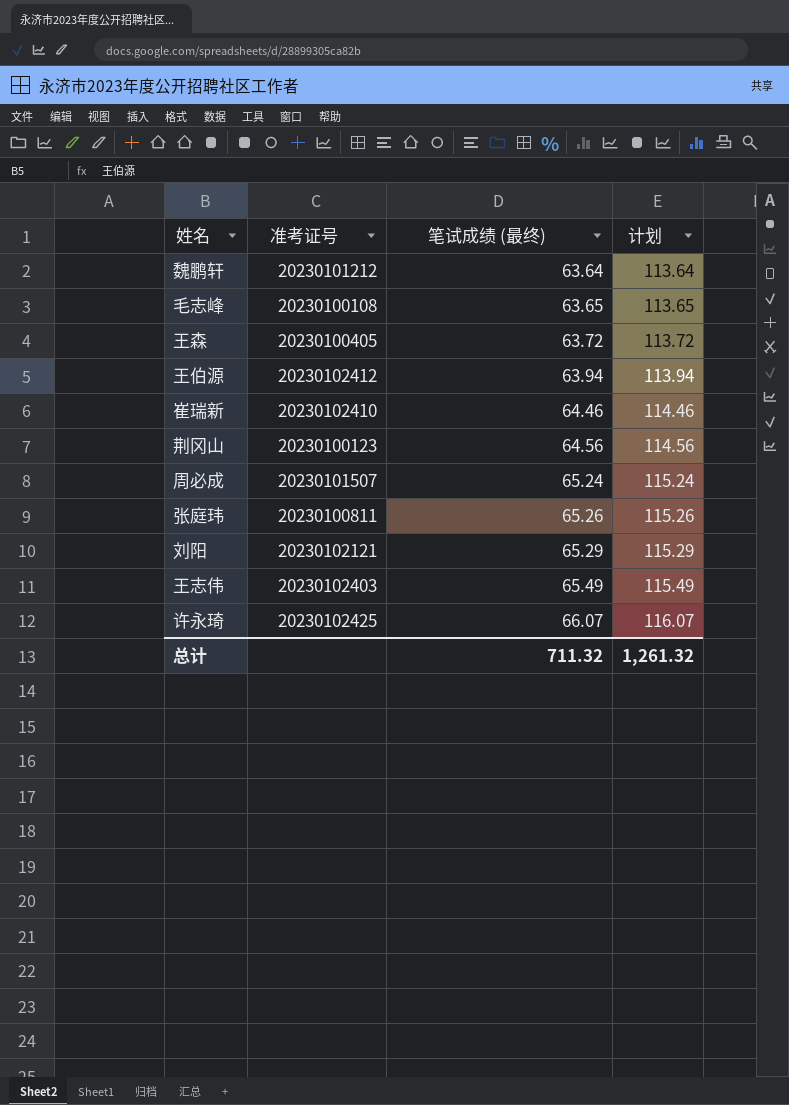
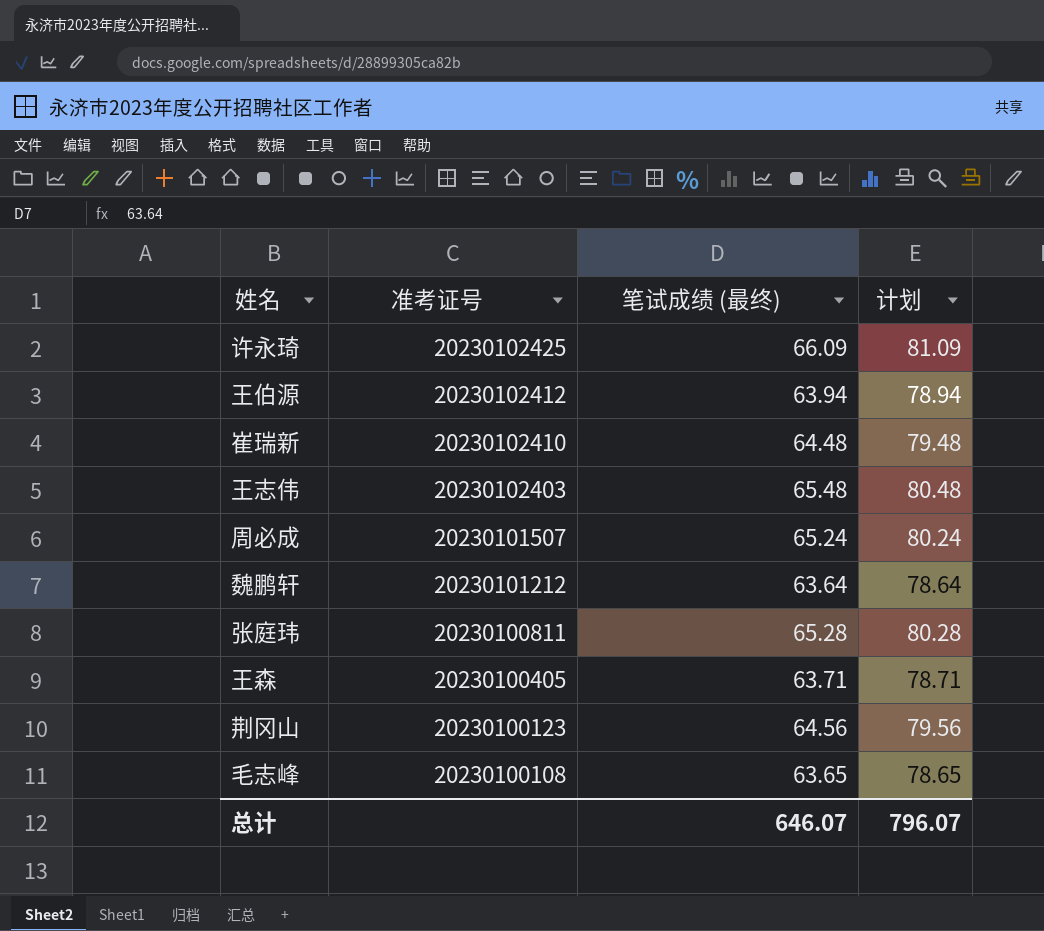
row order: 笔试成绩 (最终) ascending -> 准考证号 descending
column 计划 | formula: [笔试成绩 (最终)] + 50 -> [笔试成绩 (最终)] + 15
row 刘阳: 20230102121 | 65.29 | 115.29 -> none
许永琦 | 笔试成绩 (最终): 66.07 -> 66.09
崔瑞新 | 笔试成绩 (最终): 64.46 -> 64.48
王志伟 | 笔试成绩 (最终): 65.49 -> 65.48
张庭玮 | 笔试成绩 (最终): 65.26 -> 65.28
王森 | 笔试成绩 (最终): 63.72 -> 63.71
总计 | 笔试成绩 (最终): 711.32 -> 646.07
总计 | 计划: 1,261.32 -> 796.07

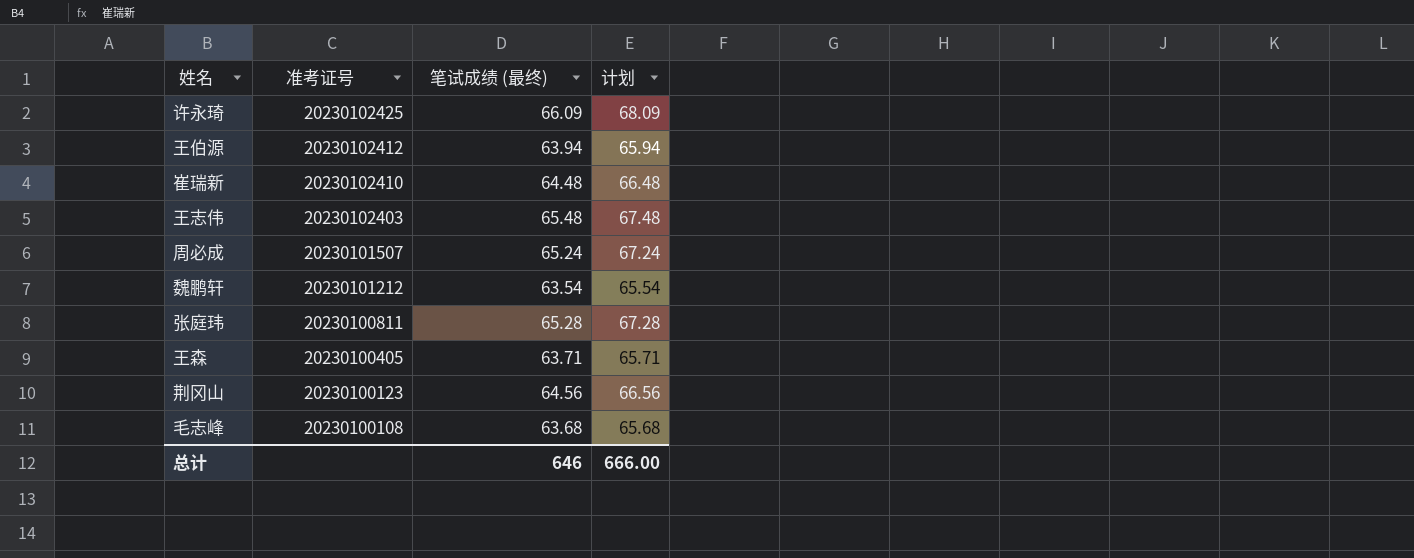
column 计划 | formula: [笔试成绩 (最终)] + 15 -> [笔试成绩 (最终)] + 2
魏鹏轩 | 笔试成绩 (最终): 63.64 -> 63.54
毛志峰 | 笔试成绩 (最终): 63.65 -> 63.68
总计 | 笔试成绩 (最终): 646.07 -> 646
总计 | 计划: 796.07 -> 666.00

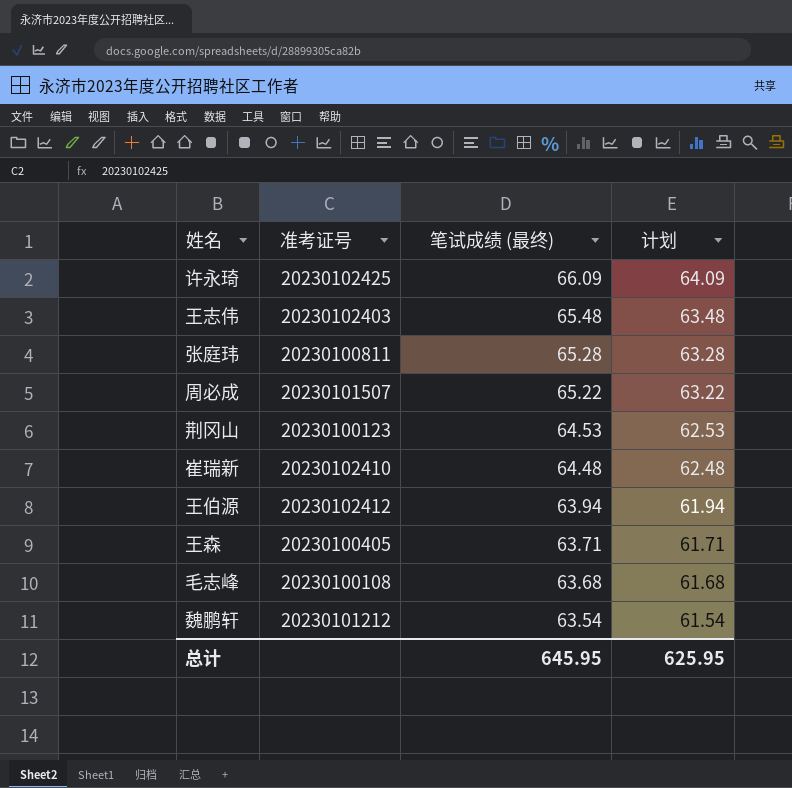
row order: 准考证号 descending -> 笔试成绩 (最终) descending
column 计划 | formula: [笔试成绩 (最终)] + 2 -> [笔试成绩 (最终)] - 2
周必成 | 笔试成绩 (最终): 65.24 -> 65.22
荆冈山 | 笔试成绩 (最终): 64.56 -> 64.53
总计 | 笔试成绩 (最终): 646 -> 645.95
总计 | 计划: 666.00 -> 625.95

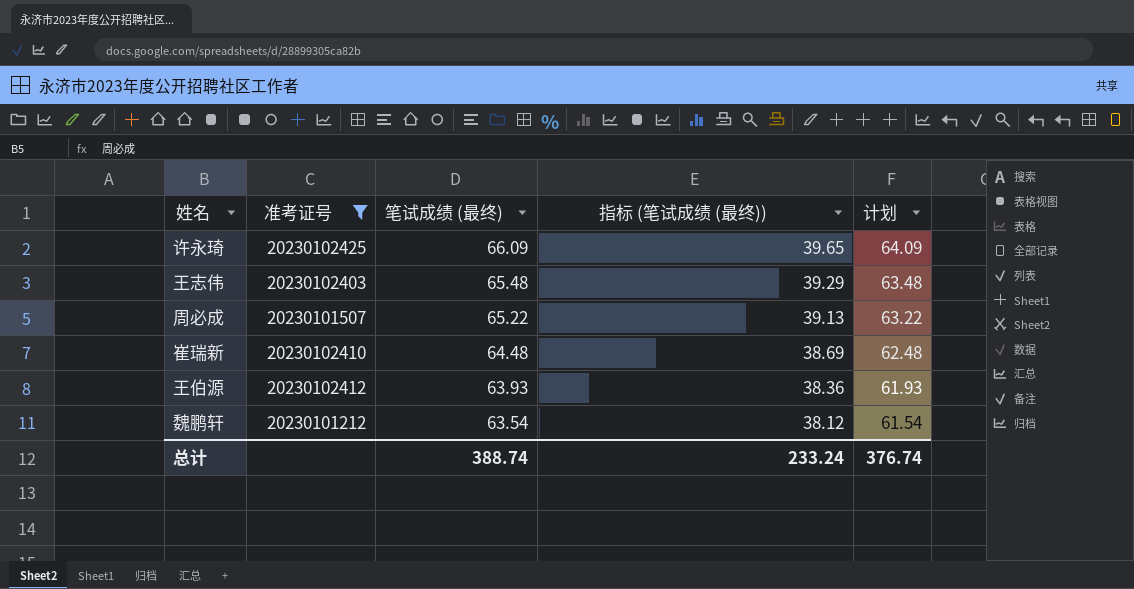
filter: none -> 准考证号 >= 20230101212
column 指标 (笔试成绩 (最终)) | formula: none -> [笔试成绩 (最终)] * 0.6
王伯源 | 笔试成绩 (最终): 63.94 -> 63.93
王伯源 | 计划: 61.94 -> 61.93
总计 | 笔试成绩 (最终): 645.95 -> 388.74
总计 | 计划: 625.95 -> 376.74

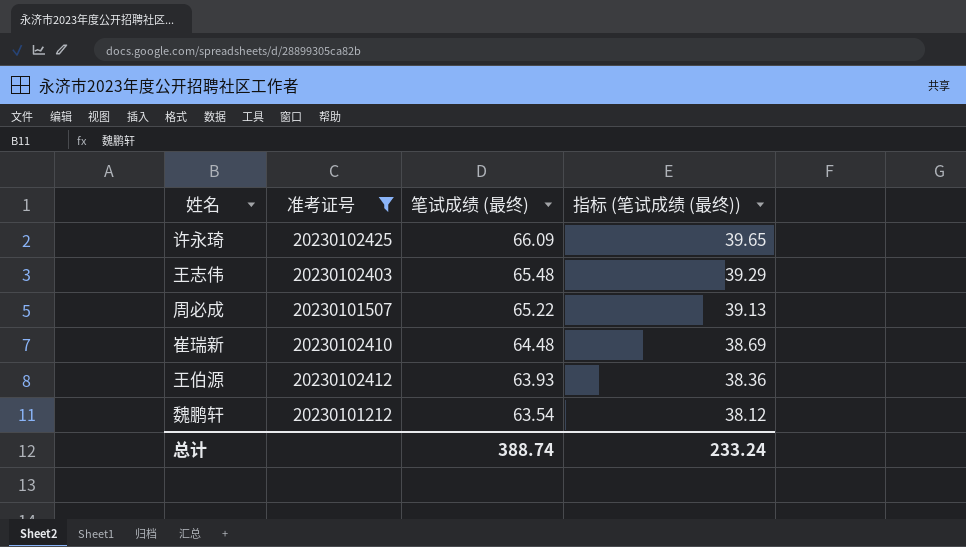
column 计划 | formula: [笔试成绩 (最终)] - 2 -> none

